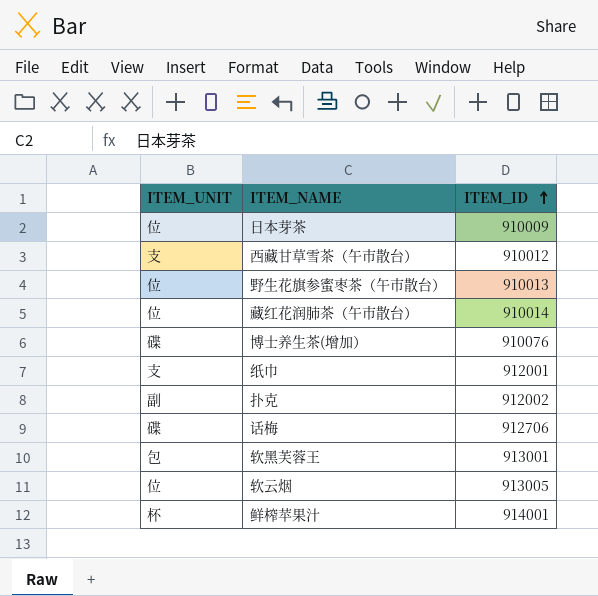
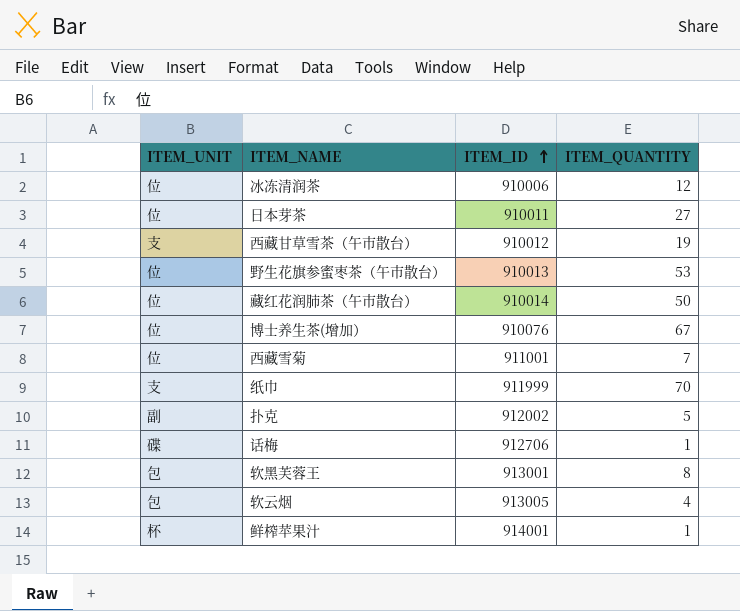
column ITEM_QUANTITY | position: none -> 4
row 冰冻清润茶: none -> 位 | 910006 | 12
日本芽茶 | ITEM_ID: 910009 -> 910011
博士养生茶(增加） | ITEM_UNIT: 碟 -> 位
row 西藏雪菊: none -> 位 | 911001 | 7
纸巾 | ITEM_ID: 912001 -> 911999
软云烟 | ITEM_UNIT: 位 -> 包

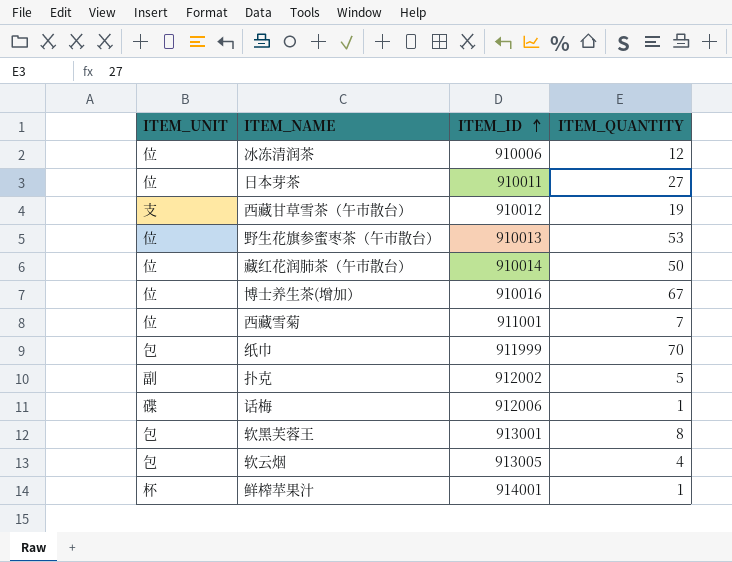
博士养生茶(增加） | ITEM_ID: 910076 -> 910016
纸巾 | ITEM_UNIT: 支 -> 包
话梅 | ITEM_ID: 912706 -> 912006

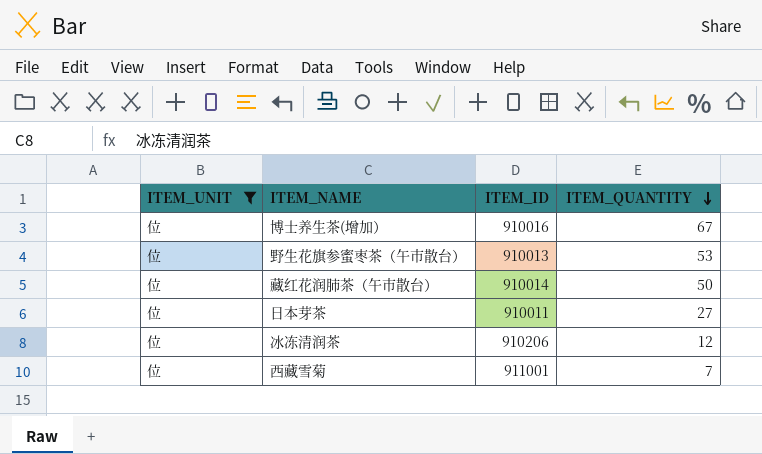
filter: none -> ITEM_UNIT = 位
row order: ITEM_ID ascending -> ITEM_QUANTITY descending
冰冻清润茶 | ITEM_ID: 910006 -> 910206

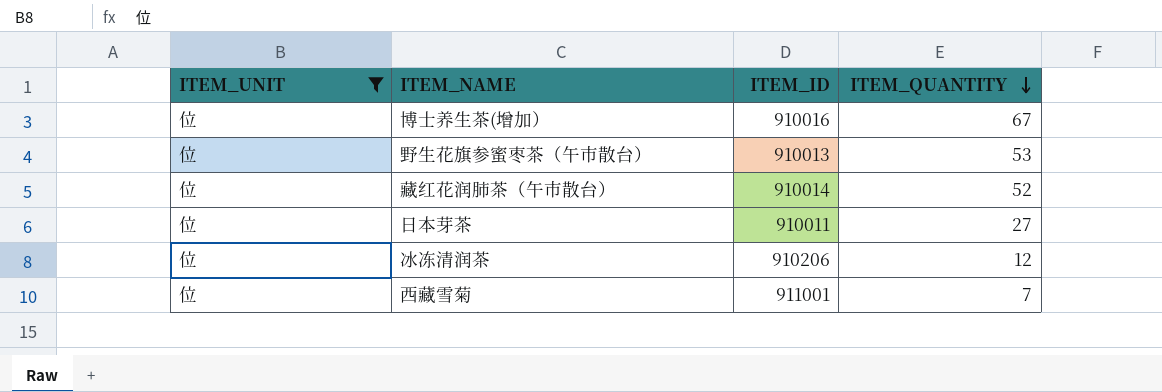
藏红花润肺茶（午市散台） | ITEM_QUANTITY: 50 -> 52

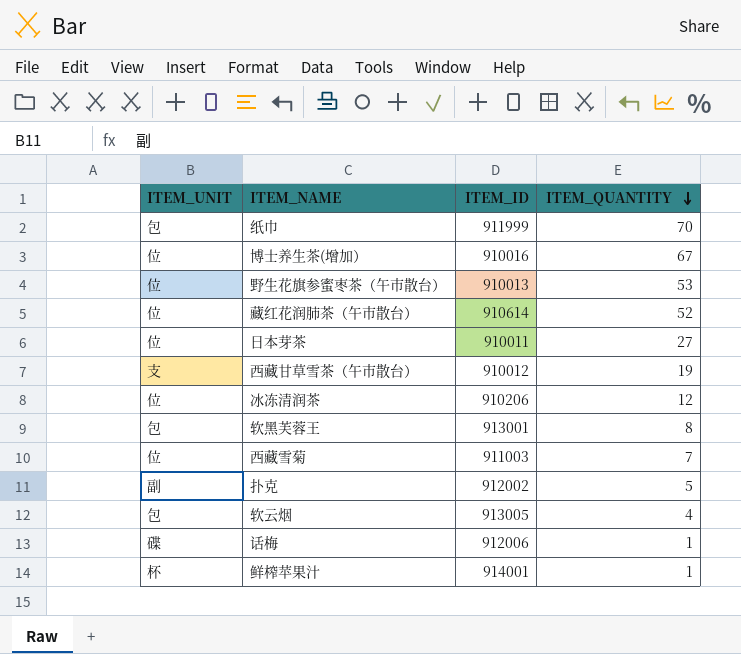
filter: ITEM_UNIT = 位 -> none
藏红花润肺茶（午市散台） | ITEM_ID: 910014 -> 910614
西藏雪菊 | ITEM_ID: 911001 -> 911003

